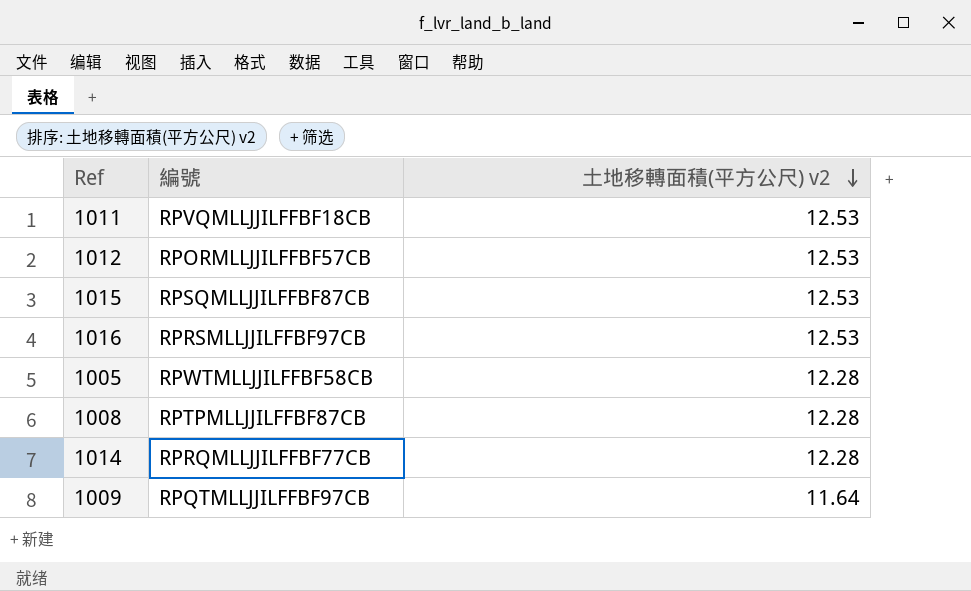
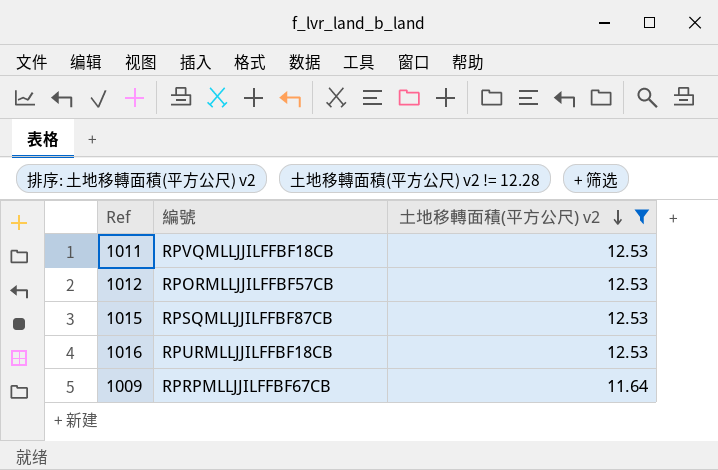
filter: none -> 土地移轉面積(平方公尺) v2 != 12.28
1016 | 編號: RPRSMLLJJILFFBF97CB -> RPURMLLJJILFFBF18CB
1009 | 編號: RPQTMLLJJILFFBF97CB -> RPRPMLLJJILFFBF67CB

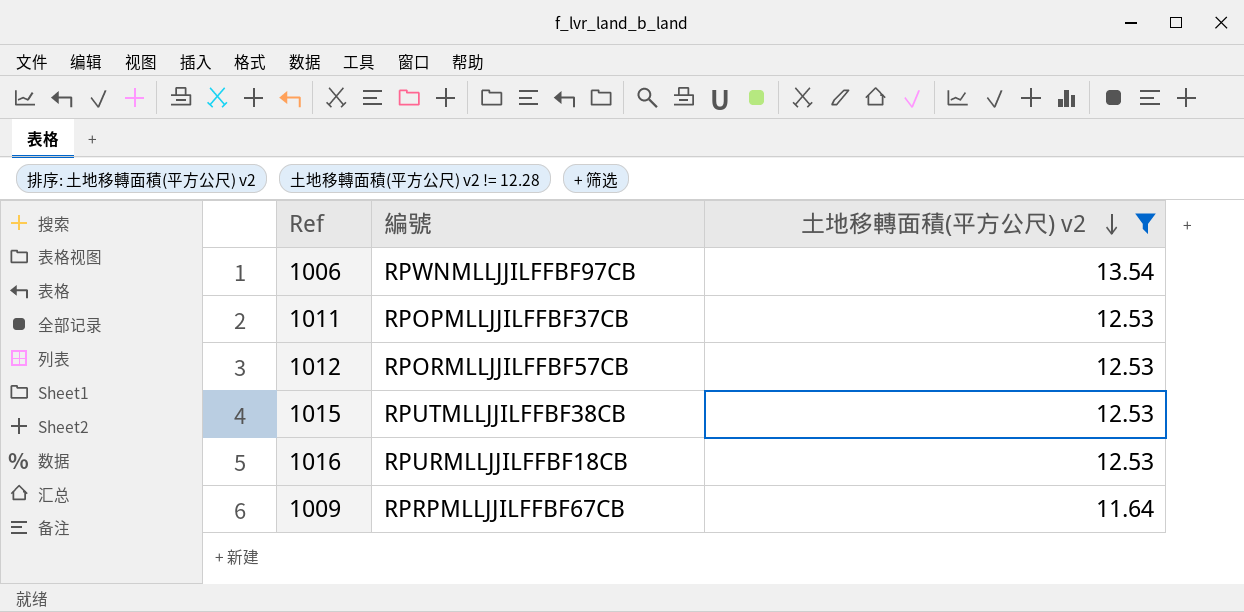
row 1006: none -> RPWNMLLJJILFFBF97CB | 13.54
1011 | 編號: RPVQMLLJJILFFBF18CB -> RPOPMLLJJILFFBF37CB
1015 | 編號: RPSQMLLJJILFFBF87CB -> RPUTMLLJJILFFBF38CB

